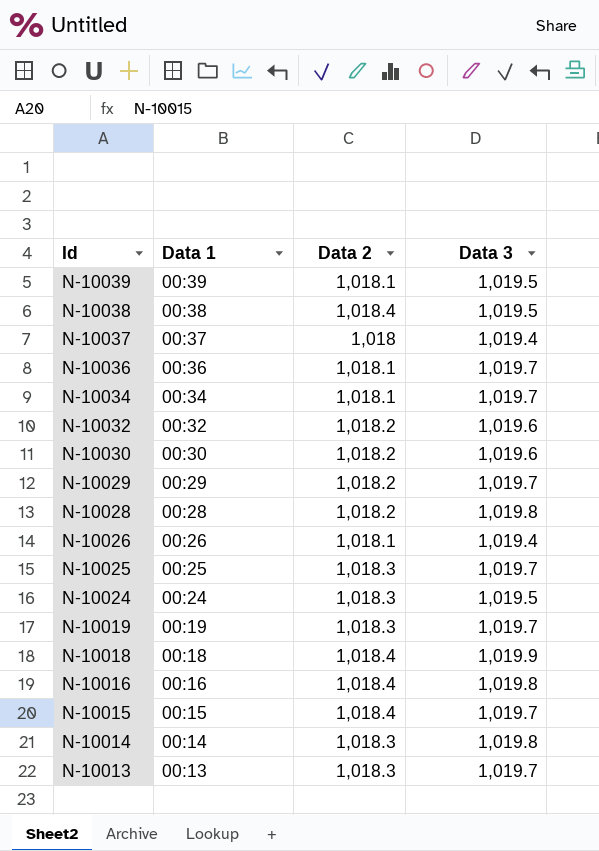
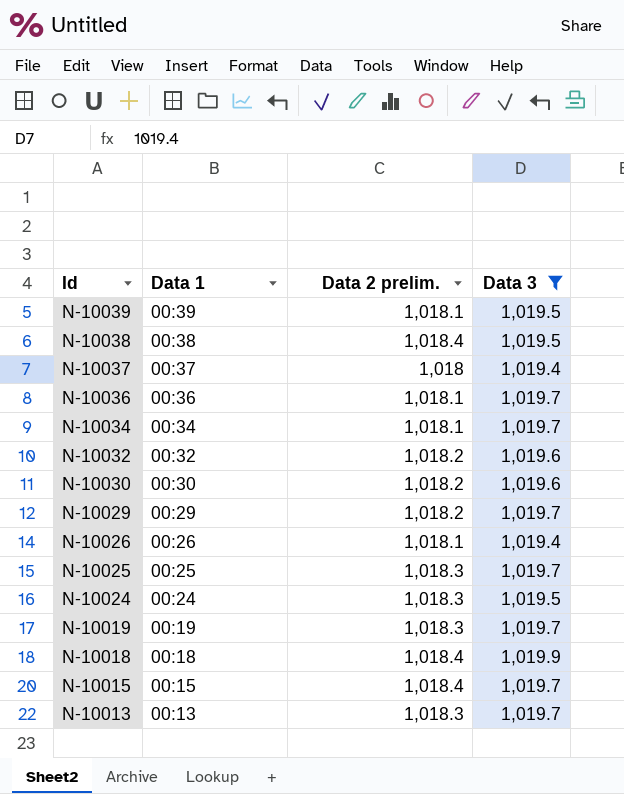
filter: none -> Data 3 != 1,019.8
column name: Data 2 -> Data 2 prelim.

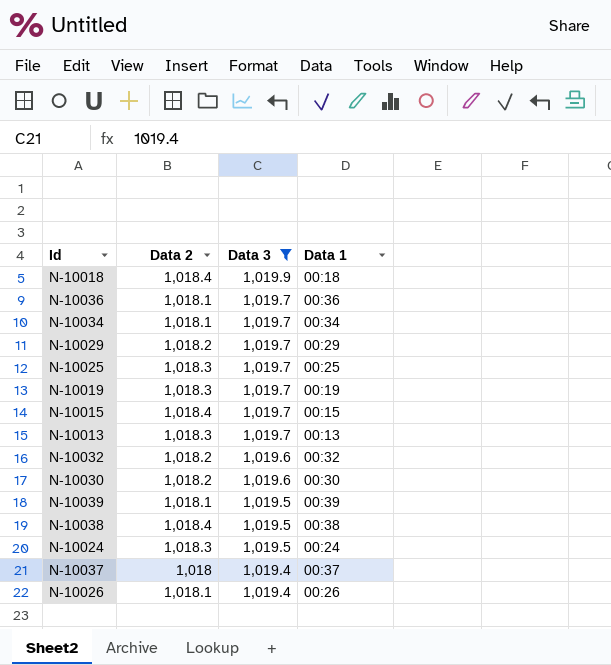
row order: Id descending -> Data 3 descending
column name: Data 2 prelim. -> Data 2
column Data 1 | position: 2 -> 4

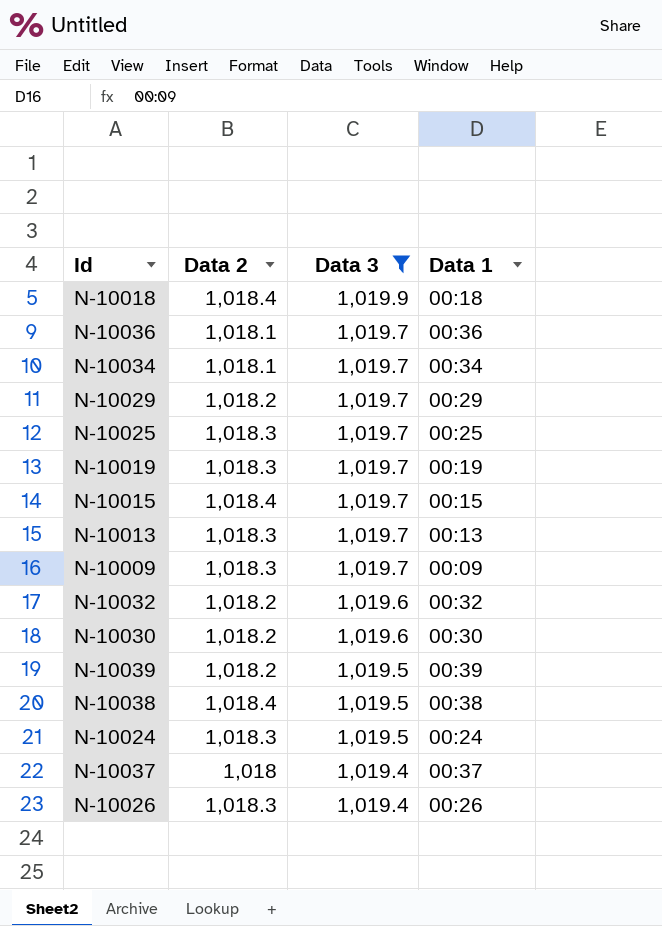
row N-10009: none -> 1,018.3 | 1,019.7 | 00:09
N-10039 | Data 2: 1,018.1 -> 1,018.2
N-10026 | Data 2: 1,018.1 -> 1,018.3

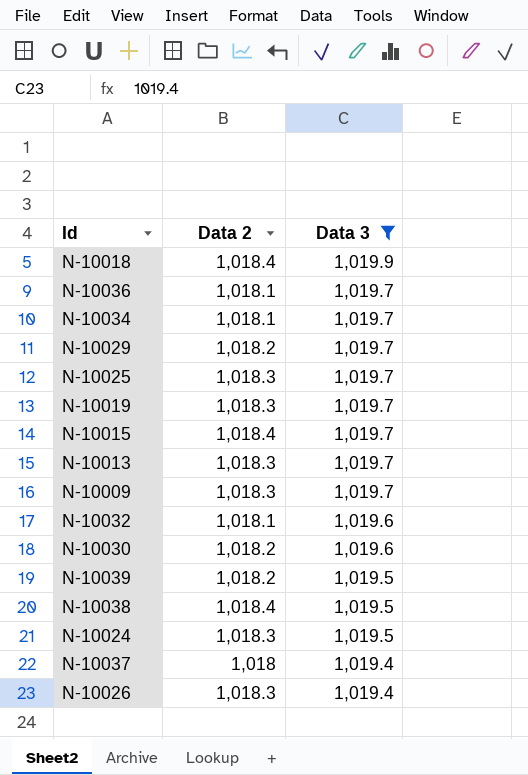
column Data 1 | position: 4 -> none
N-10032 | Data 2: 1,018.2 -> 1,018.1

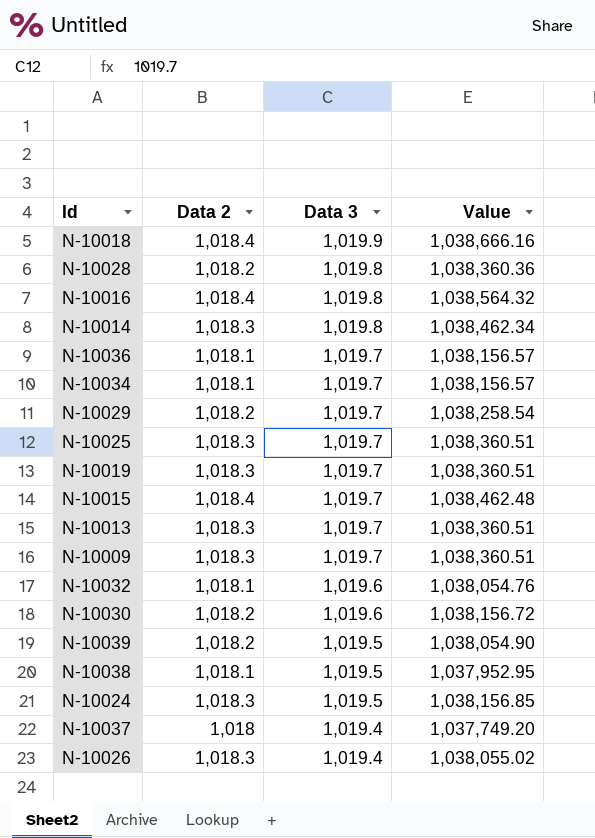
filter: Data 3 != 1,019.8 -> none
column Value | formula: none -> [Data 2] * [Data 3]
N-10038 | Data 2: 1,018.4 -> 1,018.1

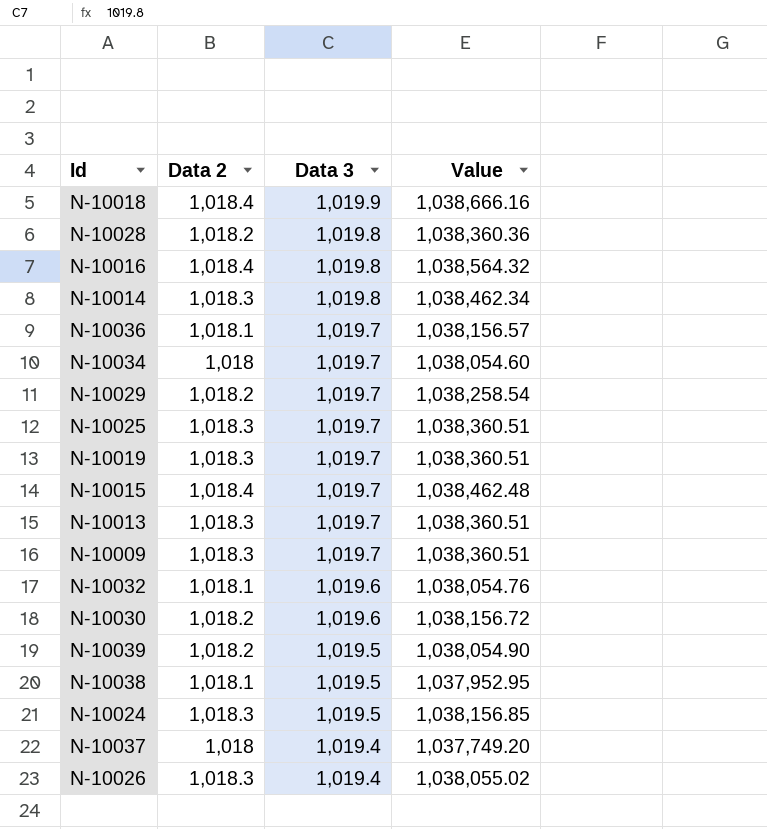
N-10034 | Data 2: 1,018.1 -> 1,018
N-10034 | Value: 1,038,156.57 -> 1,038,054.60

